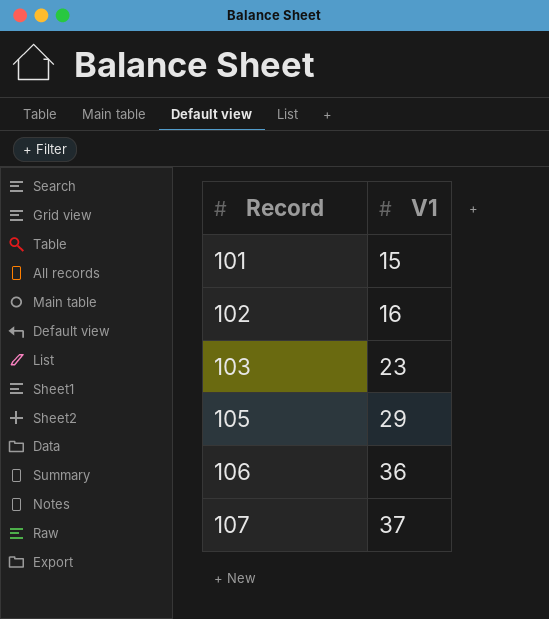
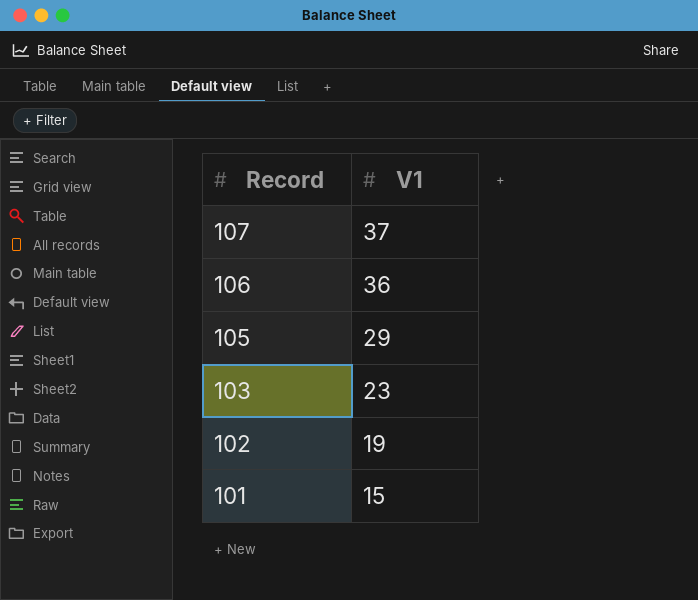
row order: Record ascending -> Record descending
102 | V1: 16 -> 19

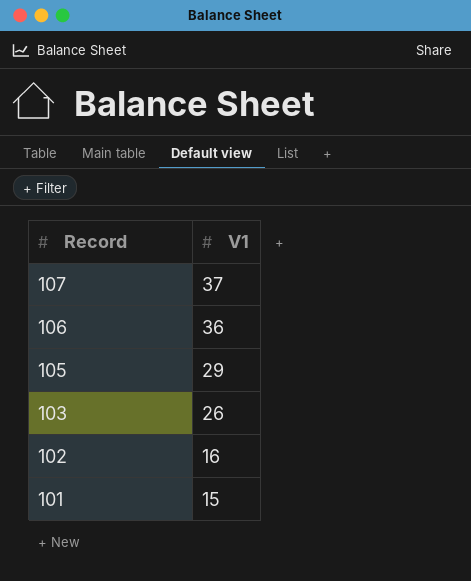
103 | V1: 23 -> 26
102 | V1: 19 -> 16

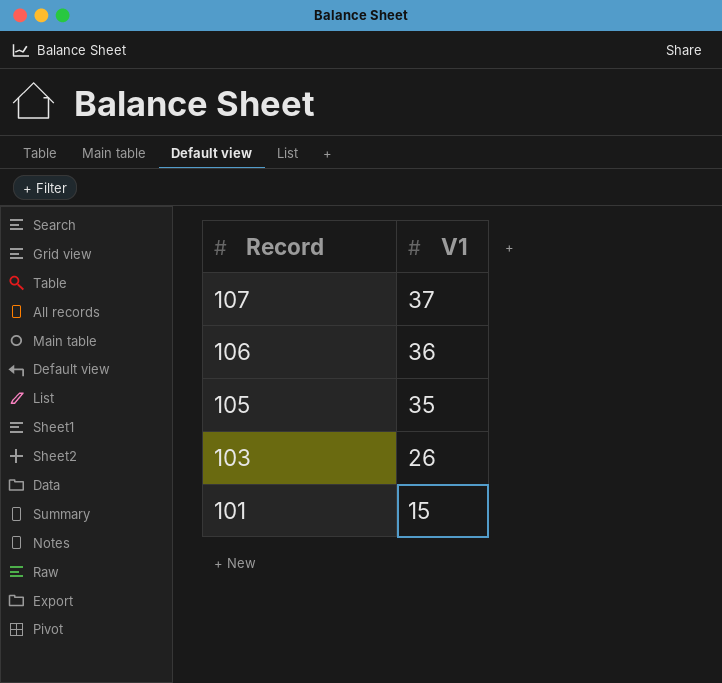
row 102: 16 -> none
105 | V1: 29 -> 35

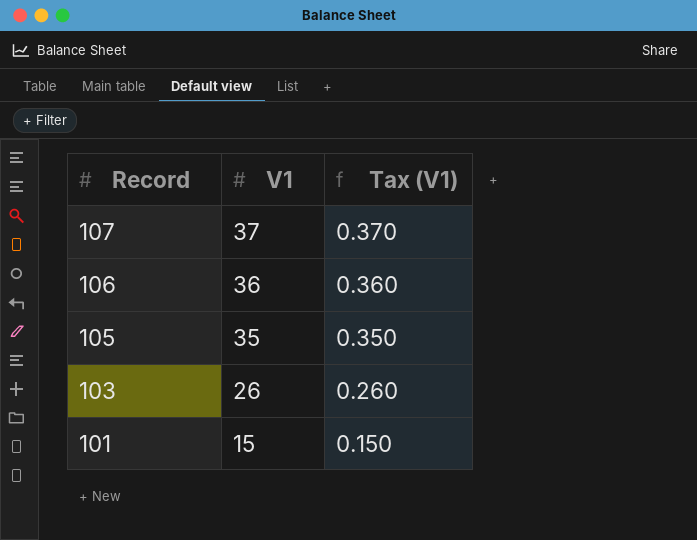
column Tax (V1) | formula: none -> [V1] * 0.01

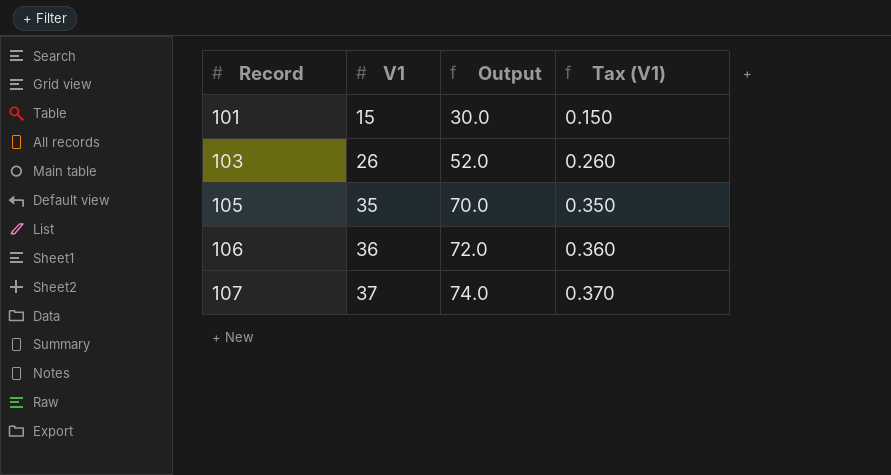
row order: Record descending -> Record ascending
column Output | formula: none -> [V1] * 2

